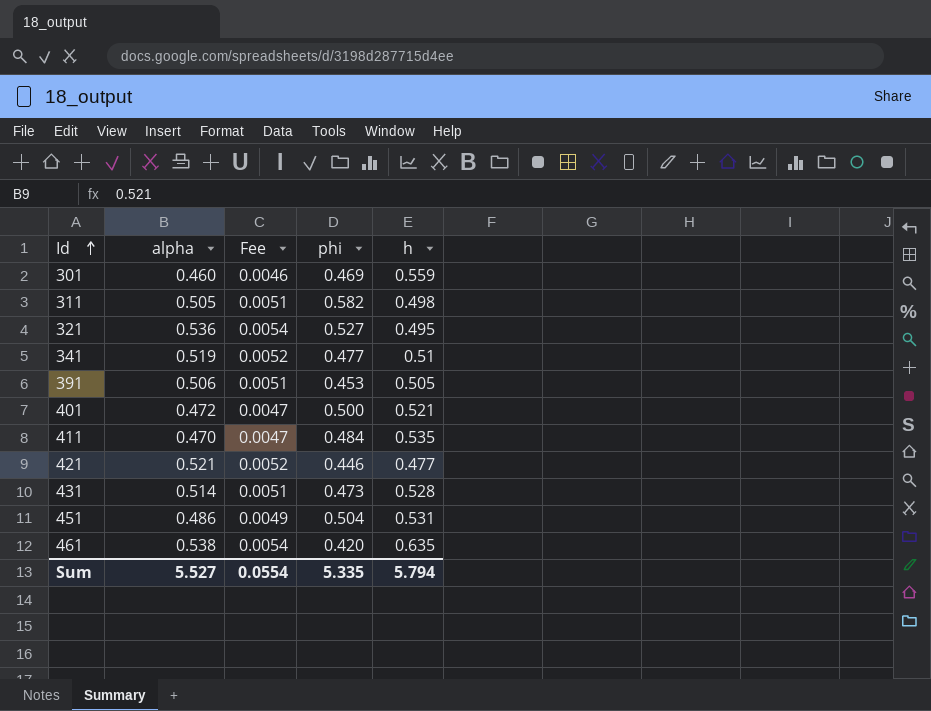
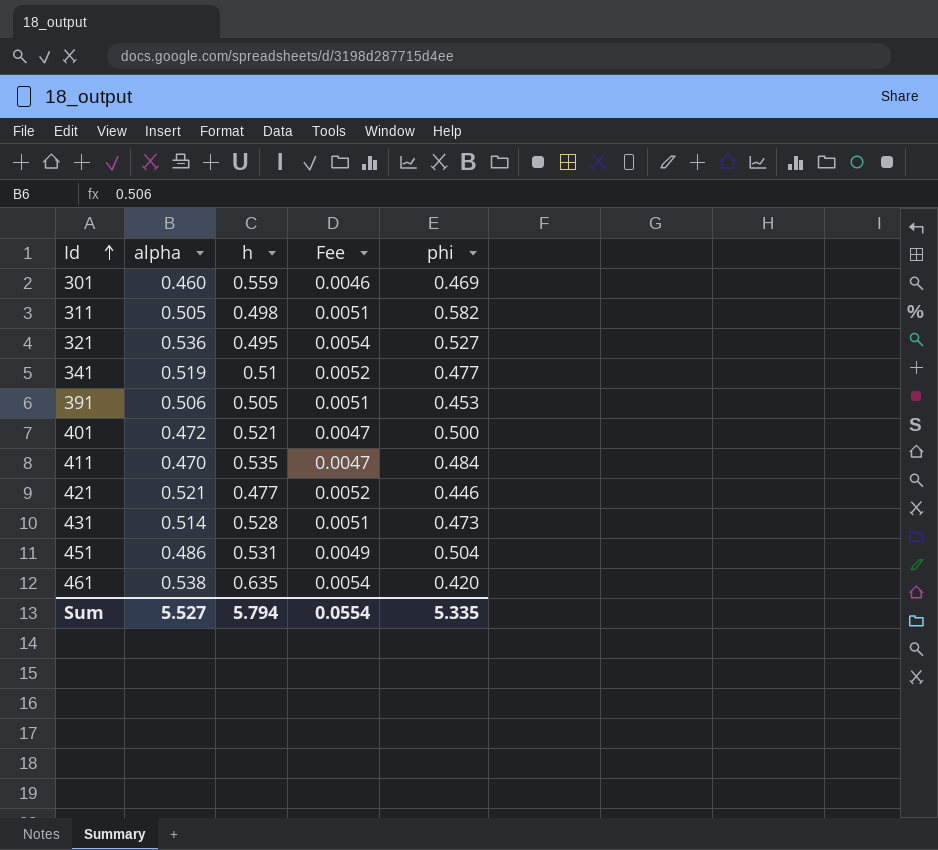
column h | position: 5 -> 3

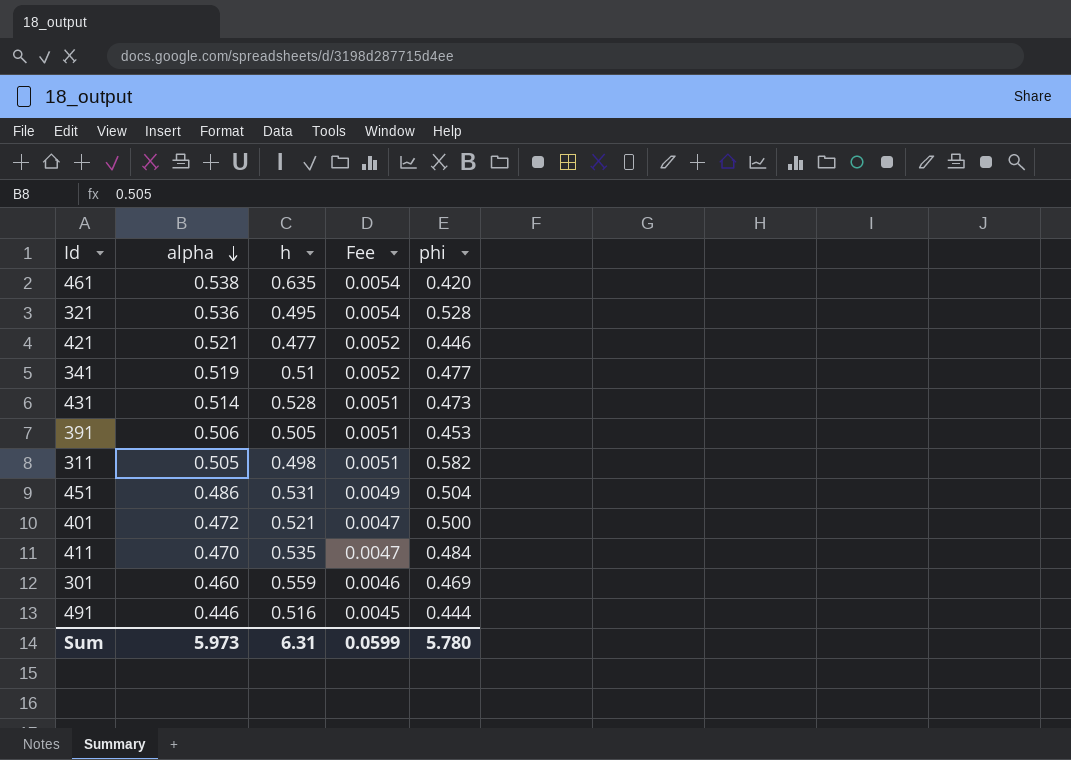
row order: Id ascending -> alpha descending
321 | phi: 0.527 -> 0.528
row 491: none -> 0.446 | 0.516 | 0.0045 | 0.444
Sum | alpha: 5.527 -> 5.973
Sum | h: 5.794 -> 6.31
Sum | Fee: 0.0554 -> 0.0599
Sum | phi: 5.335 -> 5.780

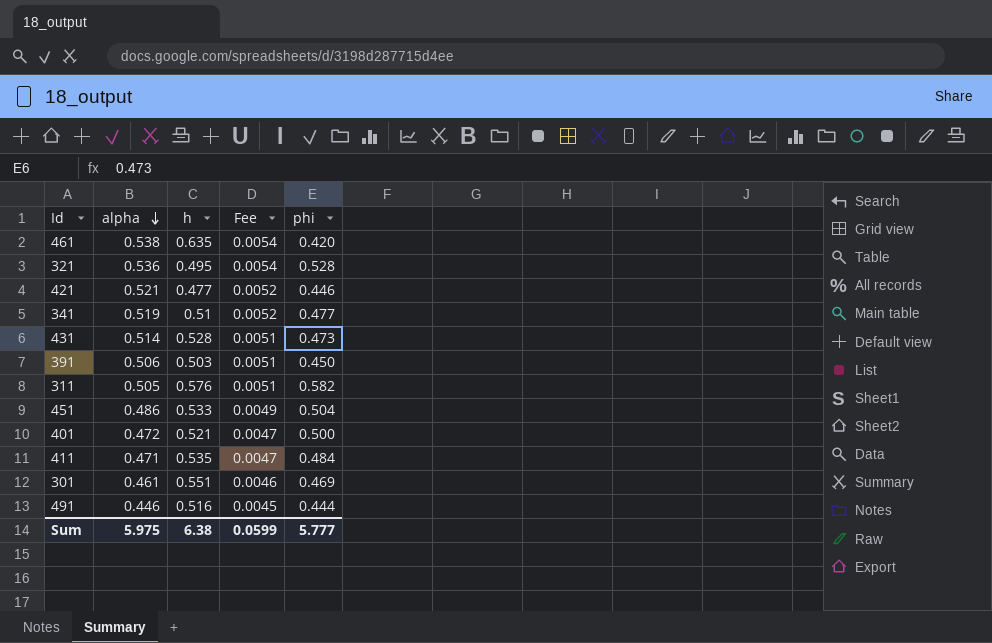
391 | h: 0.505 -> 0.503
391 | phi: 0.453 -> 0.450
311 | h: 0.498 -> 0.576
451 | h: 0.531 -> 0.533
411 | alpha: 0.470 -> 0.471
301 | alpha: 0.460 -> 0.461
301 | h: 0.559 -> 0.551
Sum | alpha: 5.973 -> 5.975
Sum | h: 6.31 -> 6.38
Sum | phi: 5.780 -> 5.777

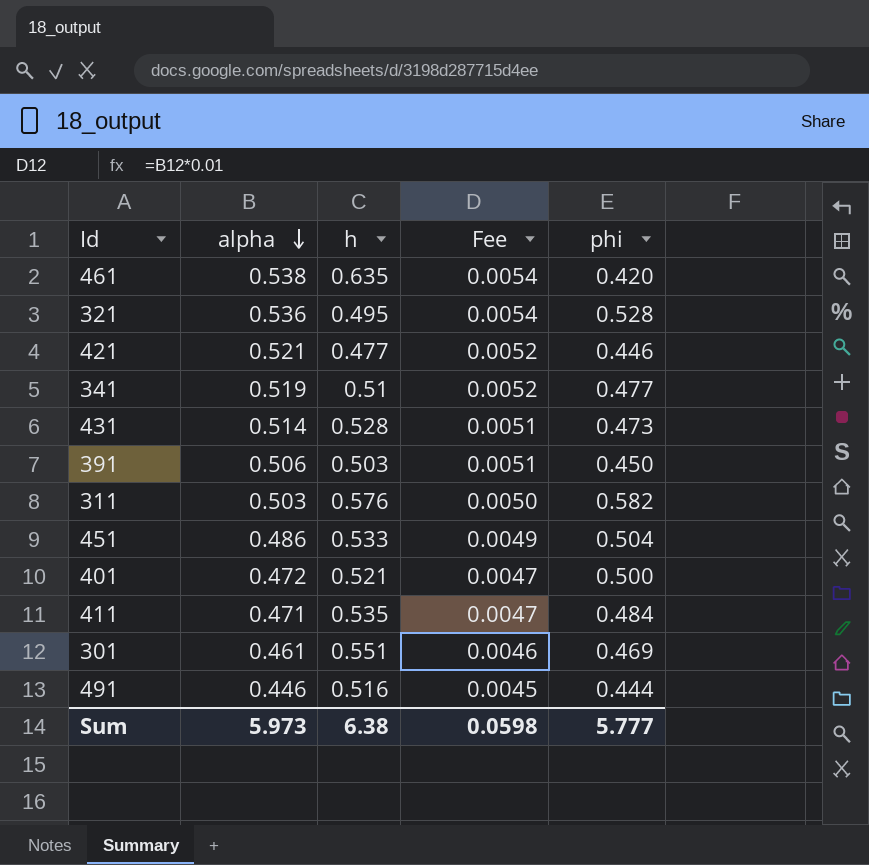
311 | alpha: 0.505 -> 0.503
311 | Fee: 0.0051 -> 0.0050
Sum | alpha: 5.975 -> 5.973
Sum | Fee: 0.0599 -> 0.0598

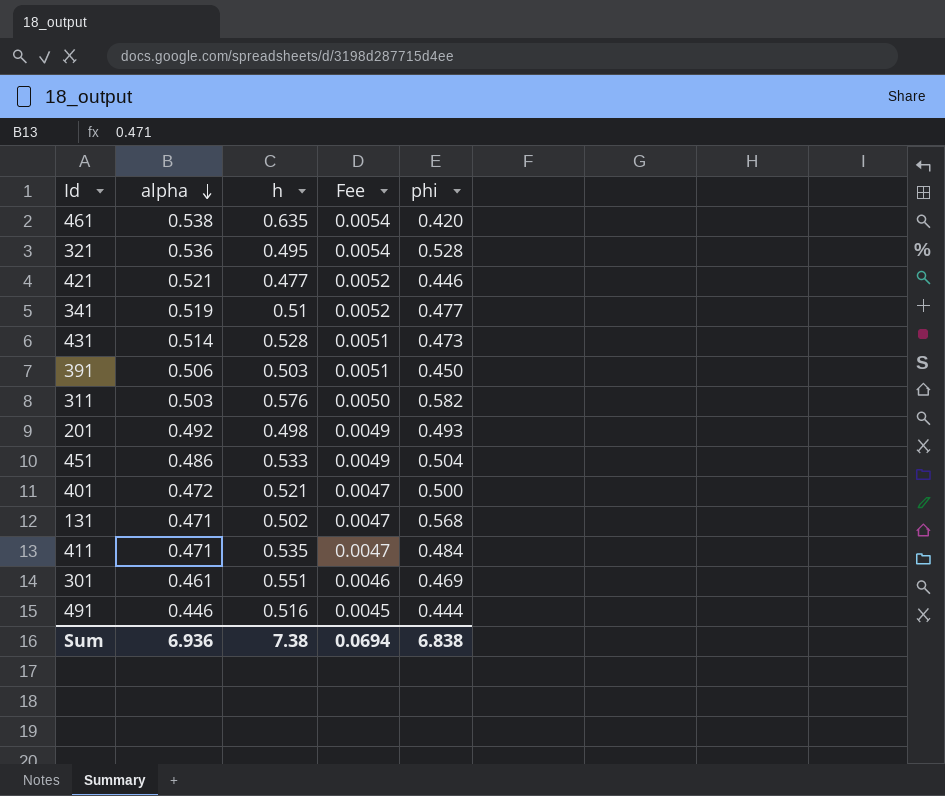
row 201: none -> 0.492 | 0.498 | 0.0049 | 0.493
row 131: none -> 0.471 | 0.502 | 0.0047 | 0.568
Sum | alpha: 5.973 -> 6.936
Sum | h: 6.38 -> 7.38
Sum | Fee: 0.0598 -> 0.0694
Sum | phi: 5.777 -> 6.838

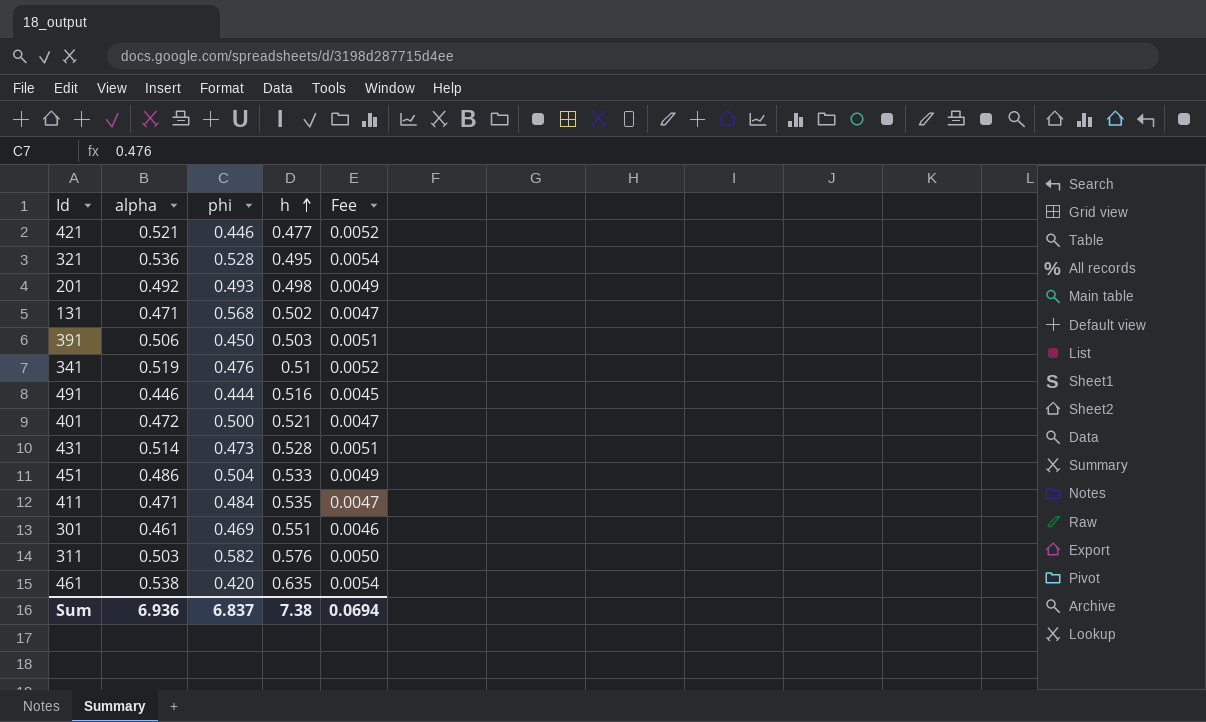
row order: alpha descending -> h ascending
column phi | position: 5 -> 3
341 | phi: 0.477 -> 0.476
Sum | phi: 6.838 -> 6.837

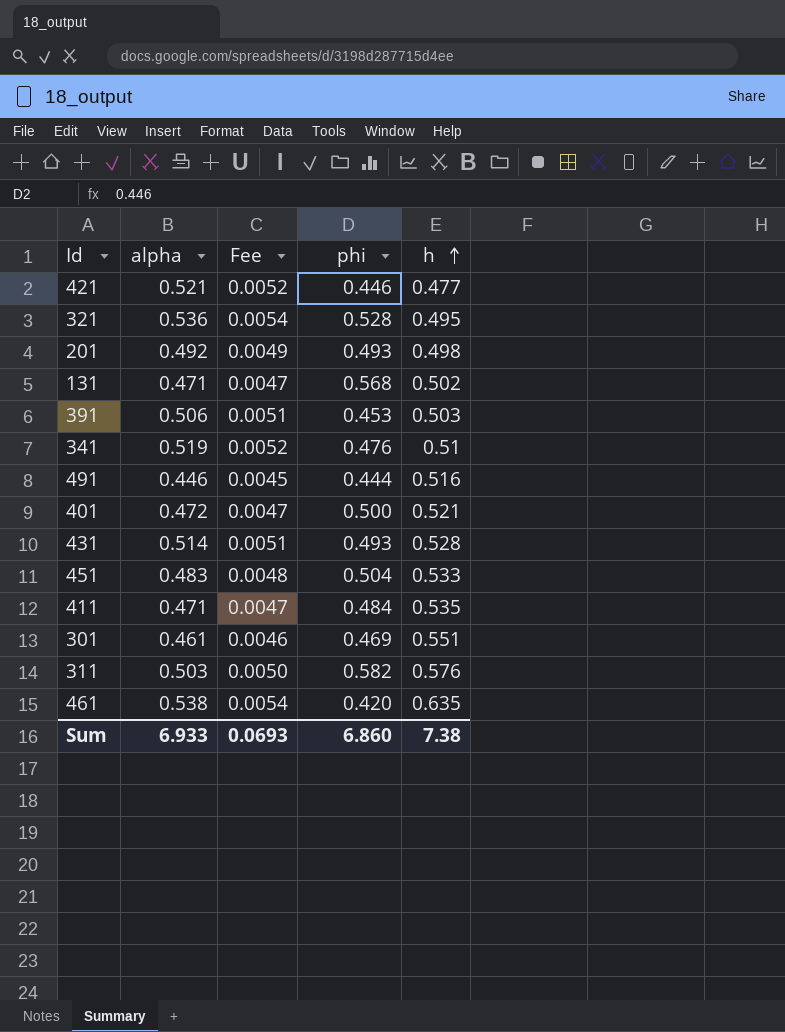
column Fee | position: 5 -> 3
391 | phi: 0.450 -> 0.453
431 | phi: 0.473 -> 0.493
451 | alpha: 0.486 -> 0.483
451 | Fee: 0.0049 -> 0.0048
Sum | alpha: 6.936 -> 6.933
Sum | Fee: 0.0694 -> 0.0693
Sum | phi: 6.837 -> 6.860

